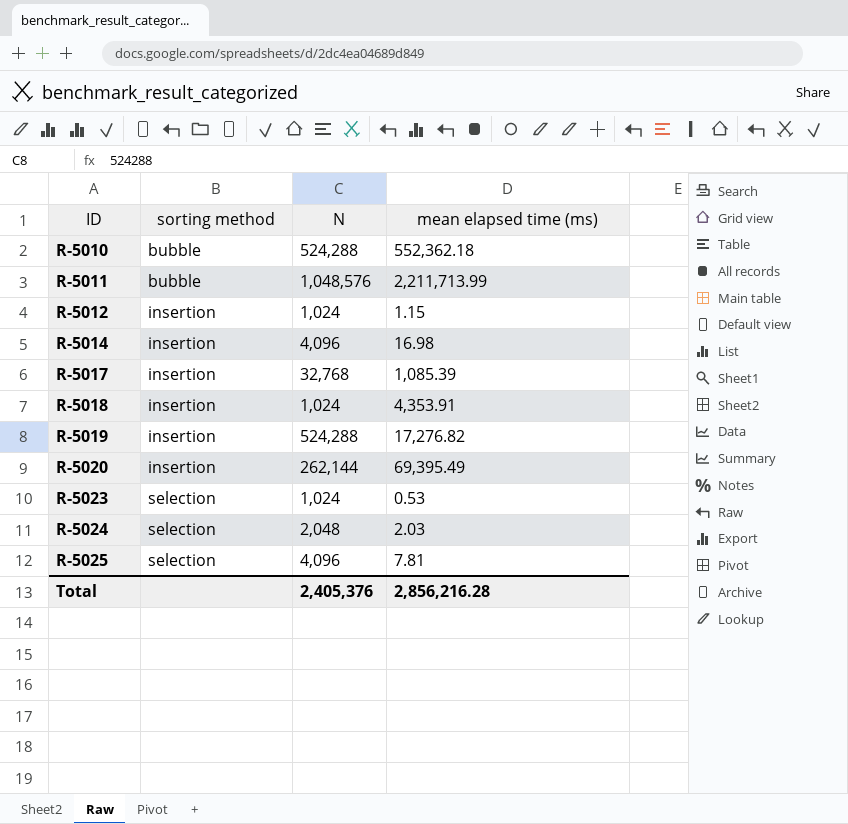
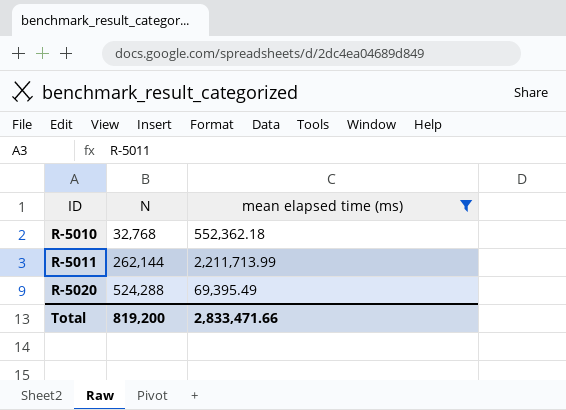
filter: none -> mean elapsed time (ms) >= 69,395.49
column sorting method | position: 2 -> none
R-5010 | N: 524,288 -> 32,768
R-5011 | N: 1,048,576 -> 262,144
R-5020 | N: 262,144 -> 524,288
Total | N: 2,405,376 -> 819,200
Total | mean elapsed time (ms): 2,856,216.28 -> 2,833,471.66

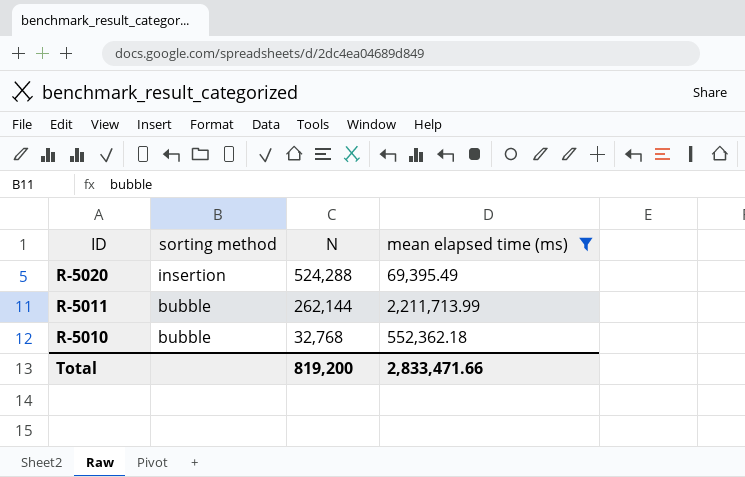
row order: ID ascending -> ID descending
column sorting method | position: none -> 2

